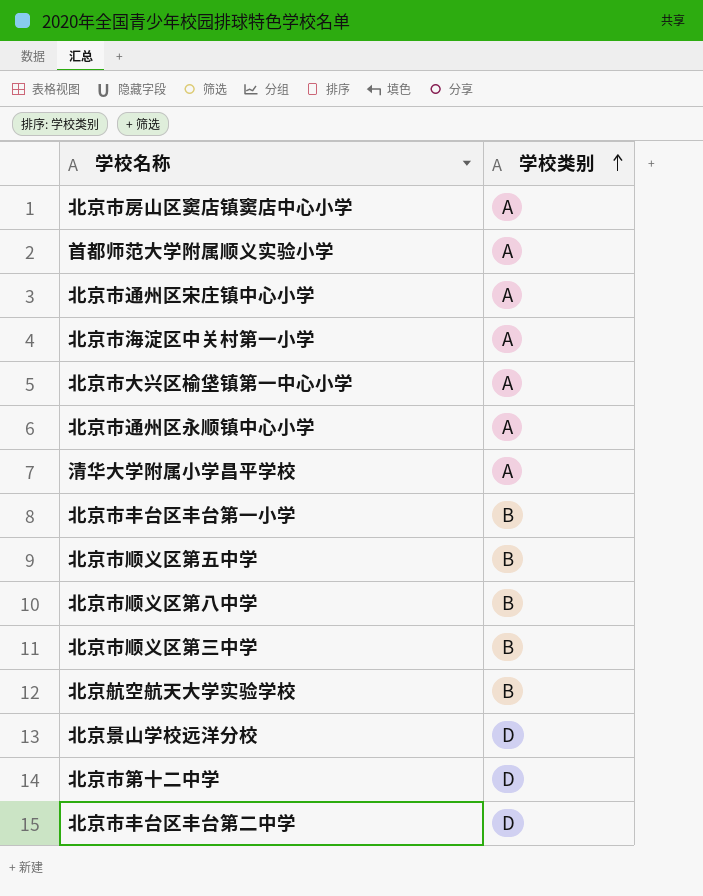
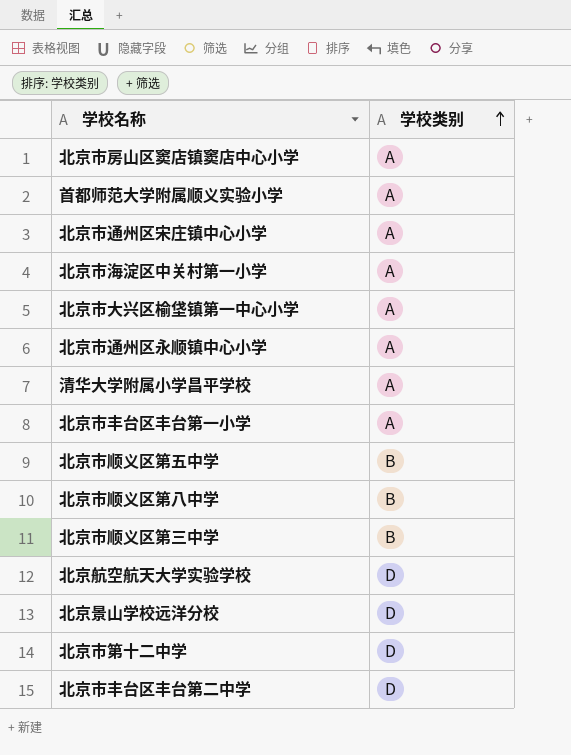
北京市丰台区丰台第一小学 | 学校类别: B -> A
北京航空航天大学实验学校 | 学校类别: B -> D

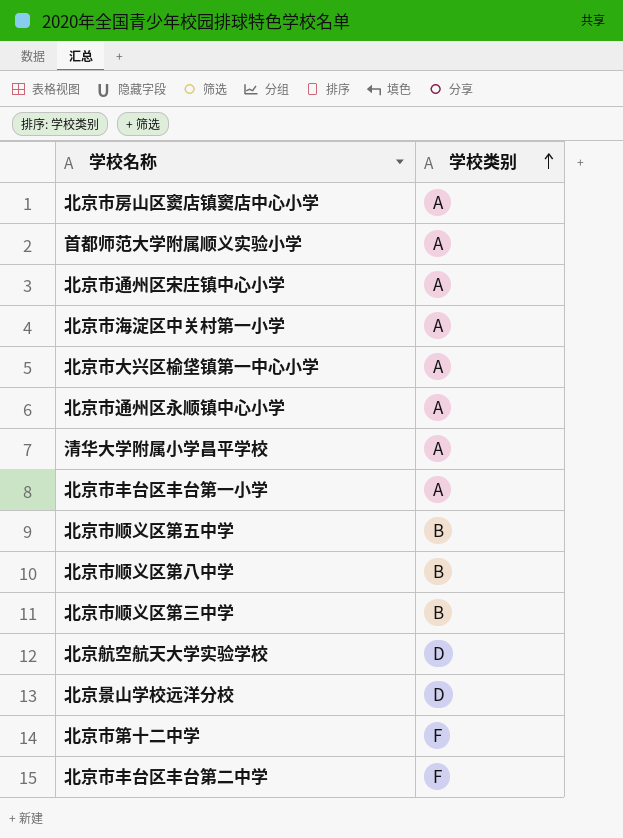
北京市第十二中学 | 学校类别: D -> F
北京市丰台区丰台第二中学 | 学校类别: D -> F

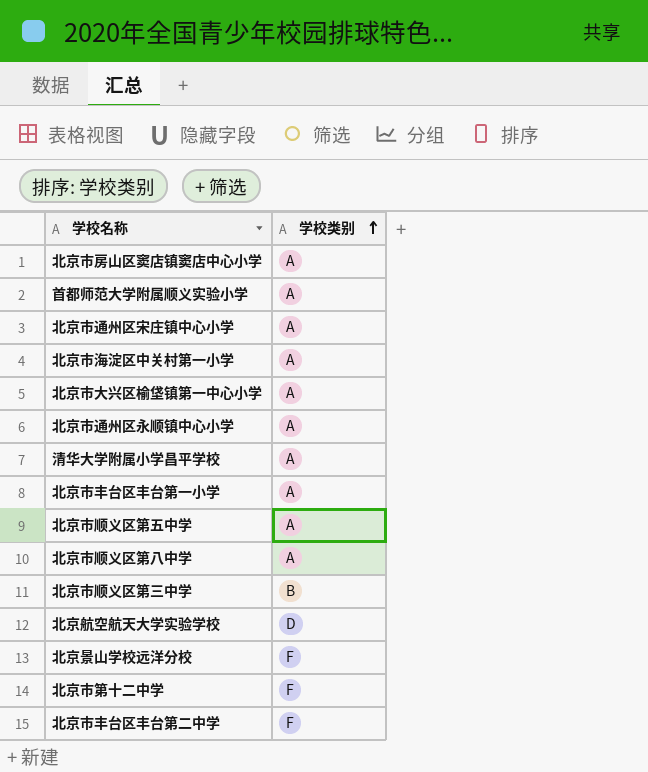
北京市顺义区第五中学 | 学校类别: B -> A
北京市顺义区第八中学 | 学校类别: B -> A
北京景山学校远洋分校 | 学校类别: D -> F

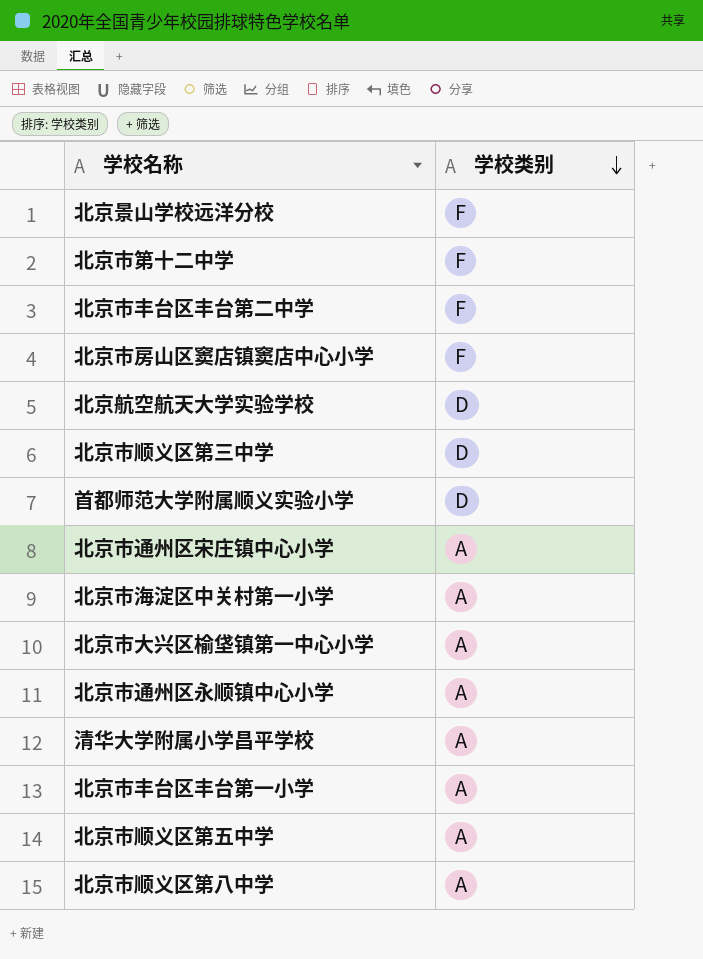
row order: 学校类别 ascending -> 学校类别 descending
北京市房山区窦店镇窦店中心小学 | 学校类别: A -> F
北京市顺义区第三中学 | 学校类别: B -> D
首都师范大学附属顺义实验小学 | 学校类别: A -> D

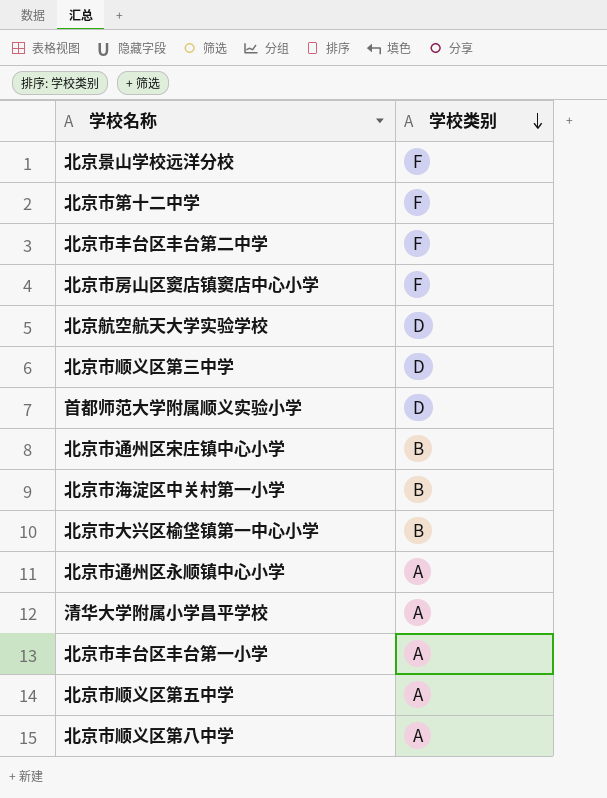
北京市通州区宋庄镇中心小学 | 学校类别: A -> B
北京市海淀区中关村第一小学 | 学校类别: A -> B
北京市大兴区榆垡镇第一中心小学 | 学校类别: A -> B

